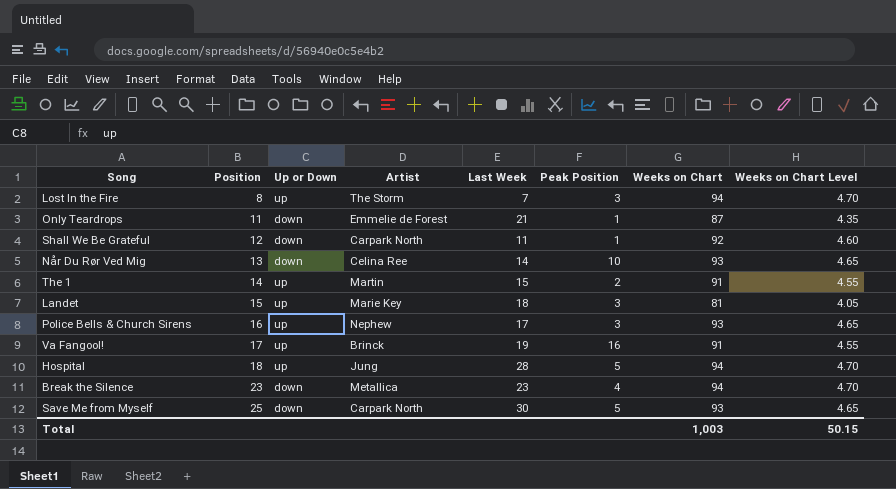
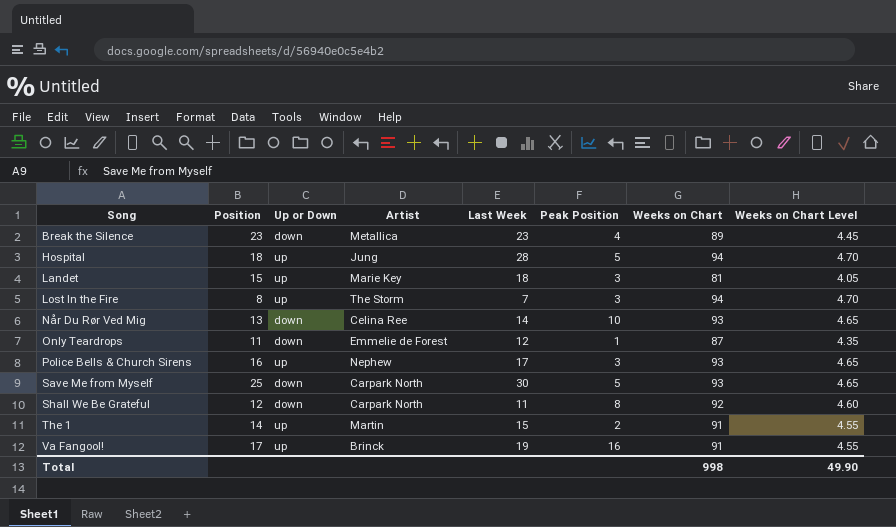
row order: Position ascending -> Song ascending
Break the Silence | Weeks on Chart: 94 -> 89
Break the Silence | Weeks on Chart Level: 4.70 -> 4.45
Only Teardrops | Last Week: 21 -> 12
Shall We Be Grateful | Peak Position: 1 -> 8
Total | Weeks on Chart: 1,003 -> 998
Total | Weeks on Chart Level: 50.15 -> 49.90

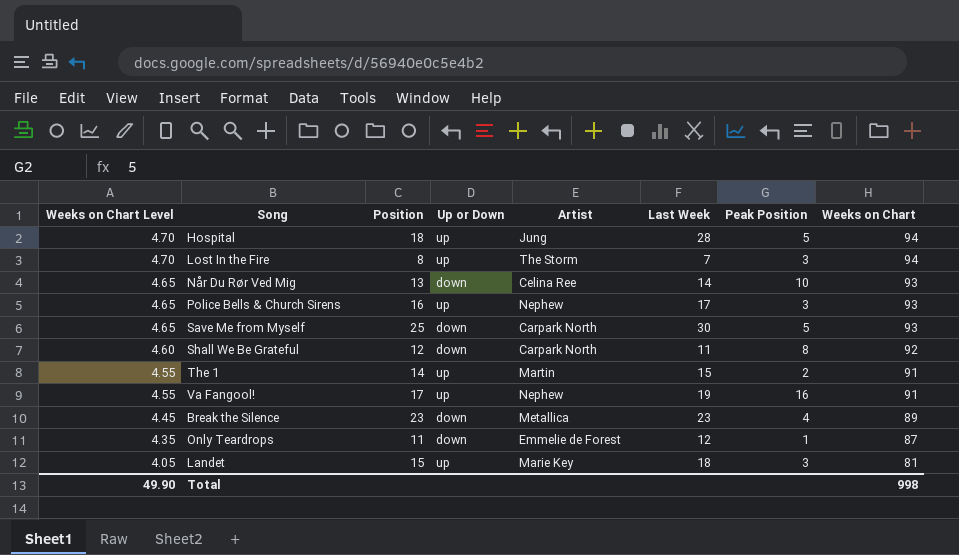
row order: Song ascending -> Weeks on Chart Level descending
column Weeks on Chart Level | position: 8 -> 1
Va Fangool! | Artist: Brinck -> Nephew

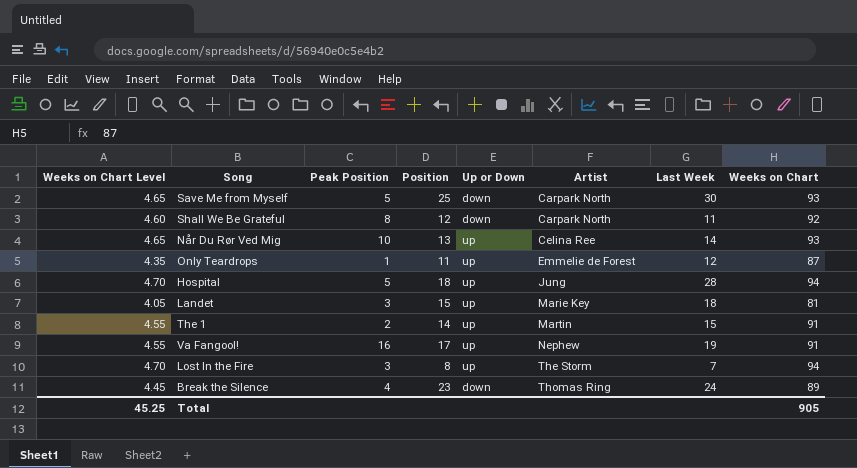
row order: Weeks on Chart Level descending -> Artist ascending
column Peak Position | position: 7 -> 3
row Police Bells & Church Sirens: 4.65 | 16 | up | Nephew | 17 | 3 | 93 -> none
Når Du Rør Ved Mig | Up or Down: down -> up
Only Teardrops | Up or Down: down -> up
Break the Silence | Artist: Metallica -> Thomas Ring
Break the Silence | Last Week: 23 -> 24
Total | Weeks on Chart Level: 49.90 -> 45.25
Total | Weeks on Chart: 998 -> 905

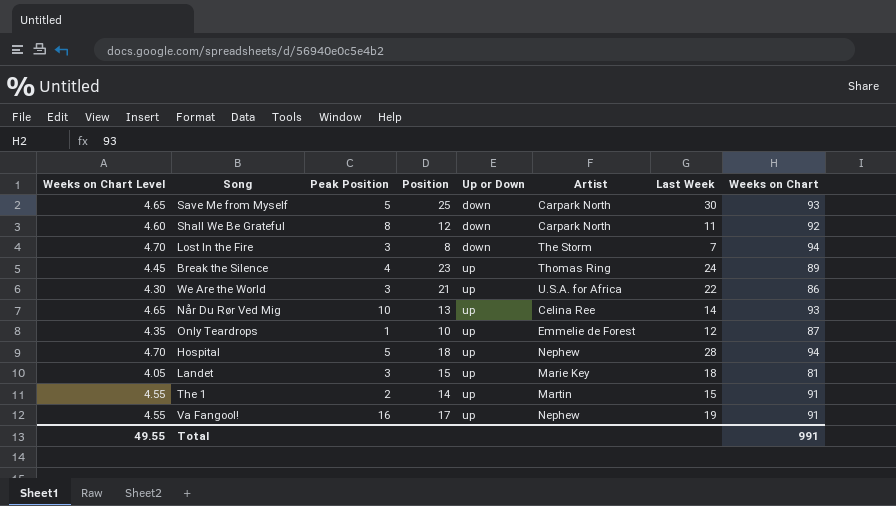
row order: Artist ascending -> Up or Down ascending
Lost In the Fire | Up or Down: up -> down
Break the Silence | Up or Down: down -> up
row We Are the World: none -> 4.30 | 3 | 21 | up | U.S.A. for Africa | 22 | 86
Only Teardrops | Position: 11 -> 10
Hospital | Artist: Jung -> Nephew
Total | Weeks on Chart Level: 45.25 -> 49.55
Total | Weeks on Chart: 905 -> 991

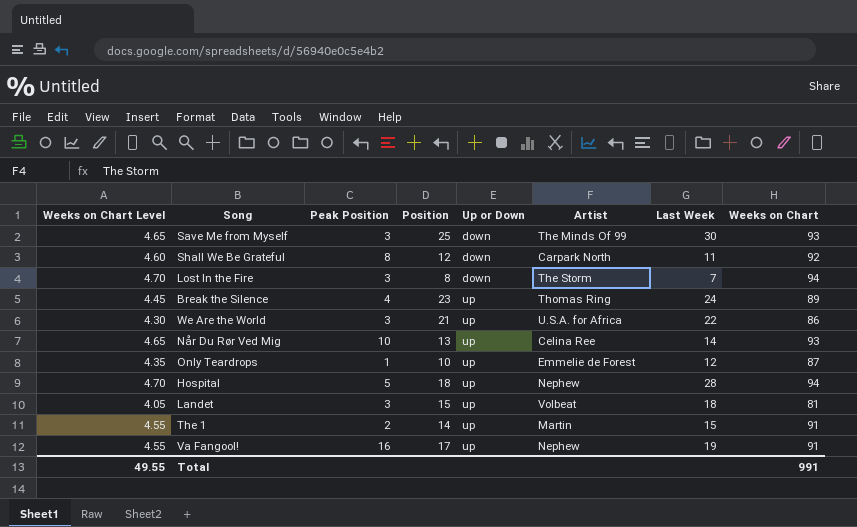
Save Me from Myself | Peak Position: 5 -> 3
Save Me from Myself | Artist: Carpark North -> The Minds Of 99
Landet | Artist: Marie Key -> Volbeat

